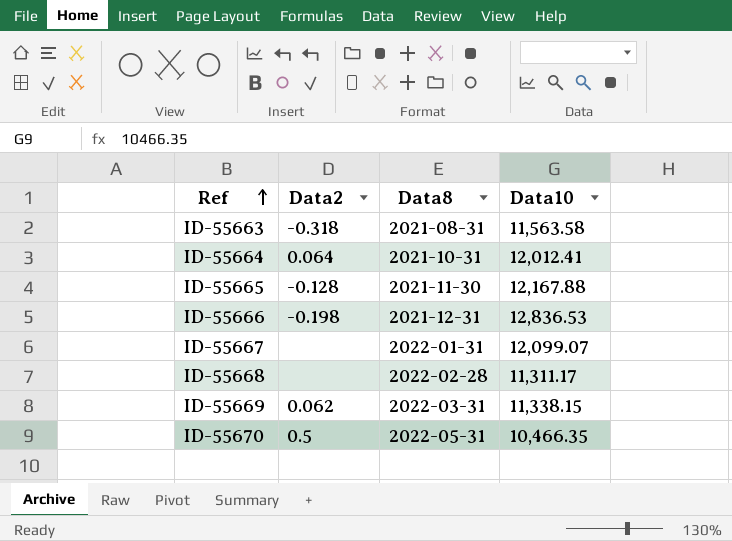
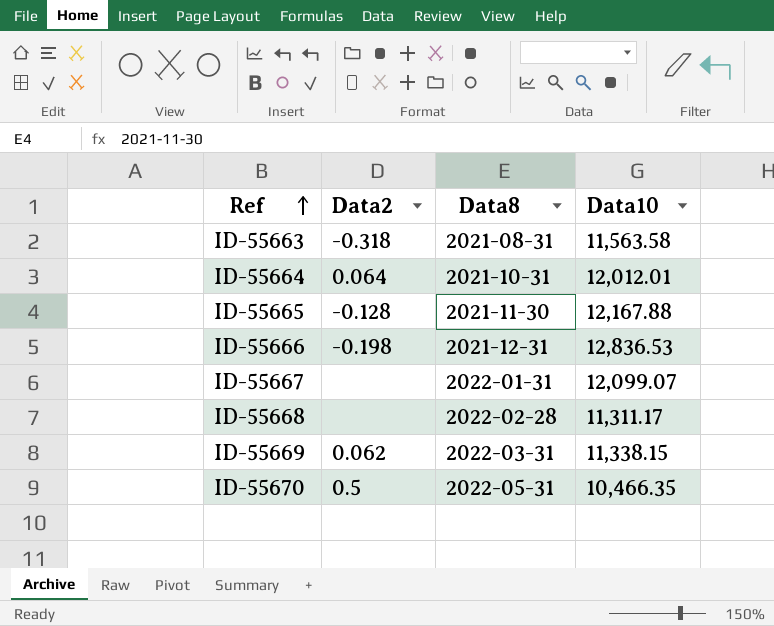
ID-55664 | Data10: 12,012.41 -> 12,012.01

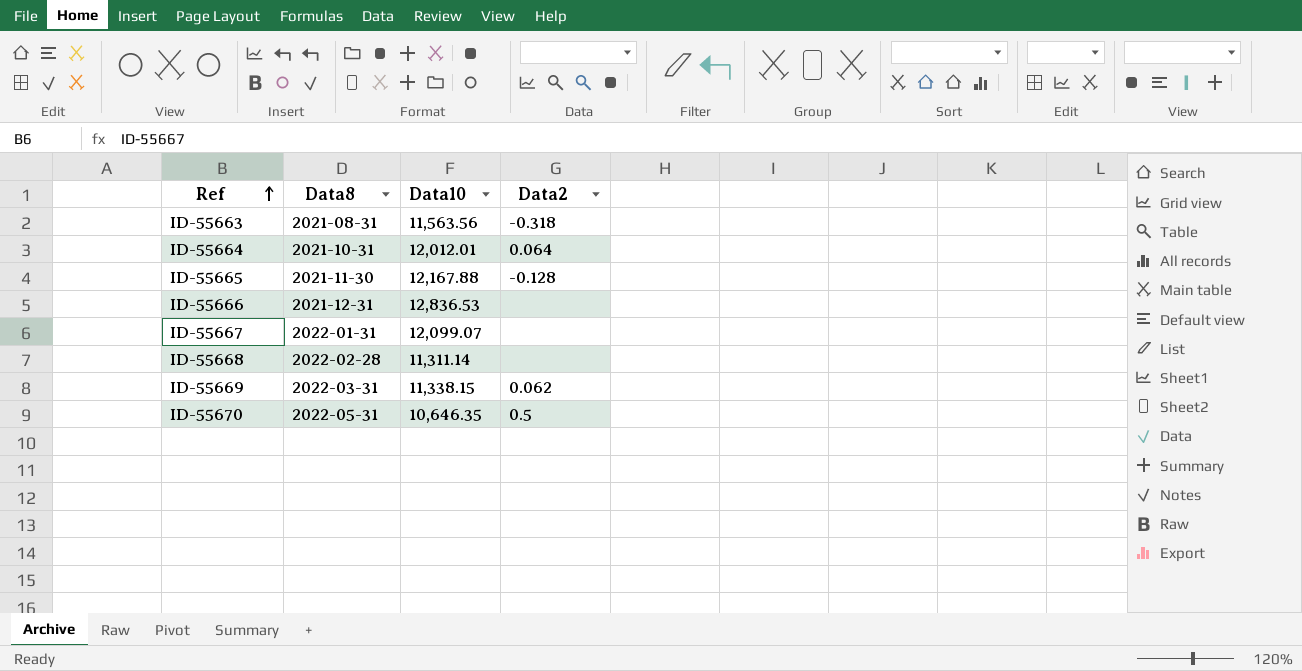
column Data2 | position: 2 -> 4
ID-55663 | Data10: 11,563.58 -> 11,563.56
ID-55666 | Data2: -0.198 -> none
ID-55668 | Data10: 11,311.17 -> 11,311.14
ID-55670 | Data10: 10,466.35 -> 10,646.35

